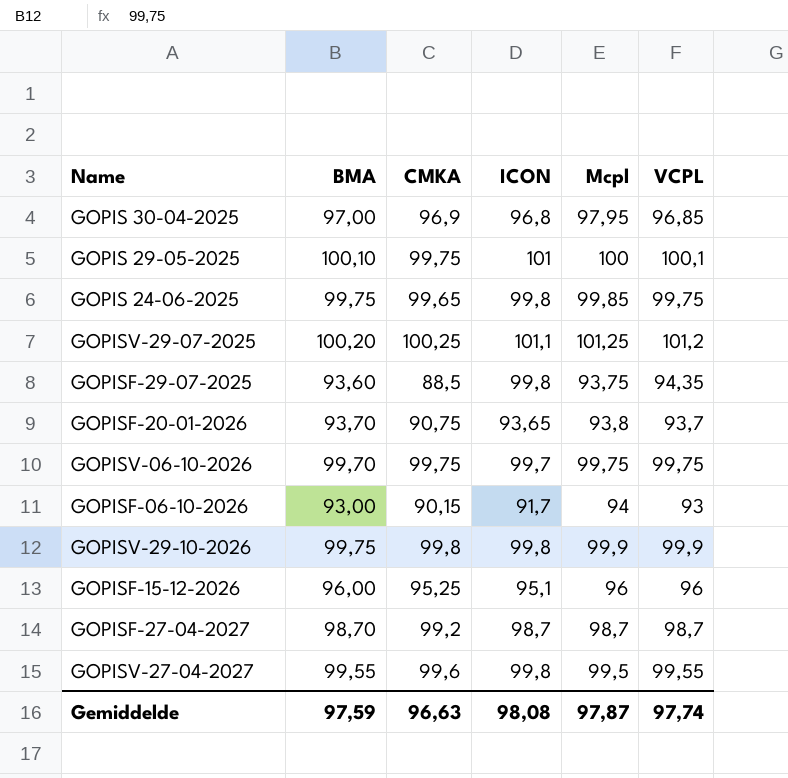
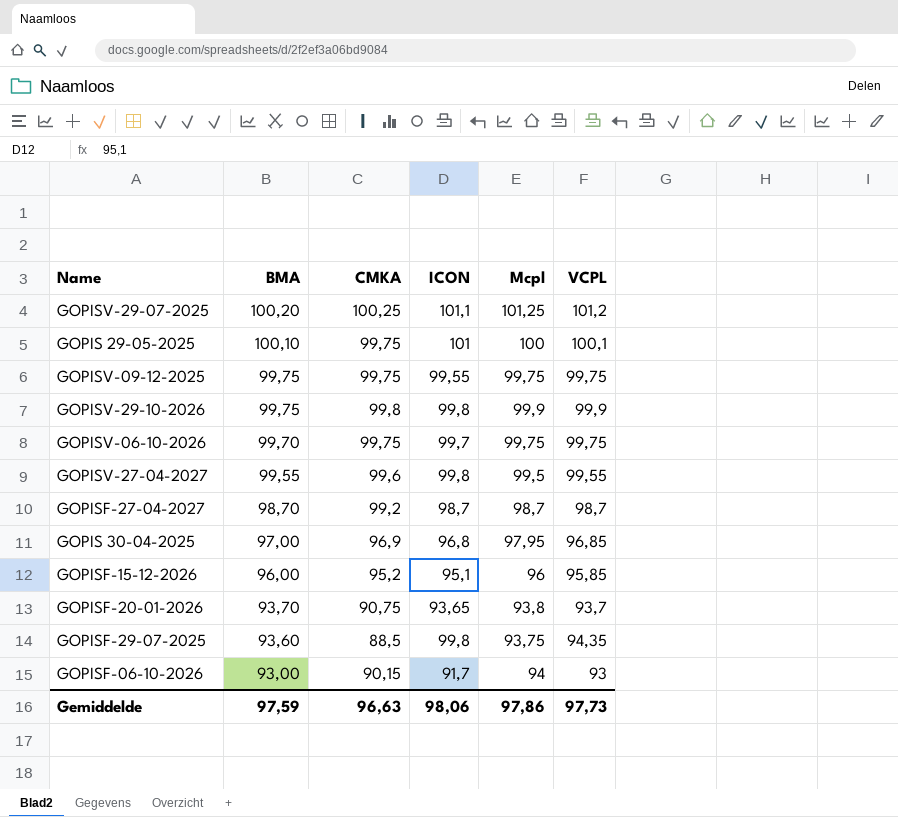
row order: none -> BMA descending
row GOPIS 24-06-2025: 99,75 | 99,65 | 99,8 | 99,85 | 99,75 -> none
row GOPISV-09-12-2025: none -> 99,75 | 99,75 | 99,55 | 99,75 | 99,75
GOPISF-15-12-2026 | CMKA: 95,25 -> 95,2
GOPISF-15-12-2026 | VCPL: 96 -> 95,85
Gemiddelde | ICON: 98,08 -> 98,06
Gemiddelde | Mcpl: 97,87 -> 97,86
Gemiddelde | VCPL: 97,74 -> 97,73

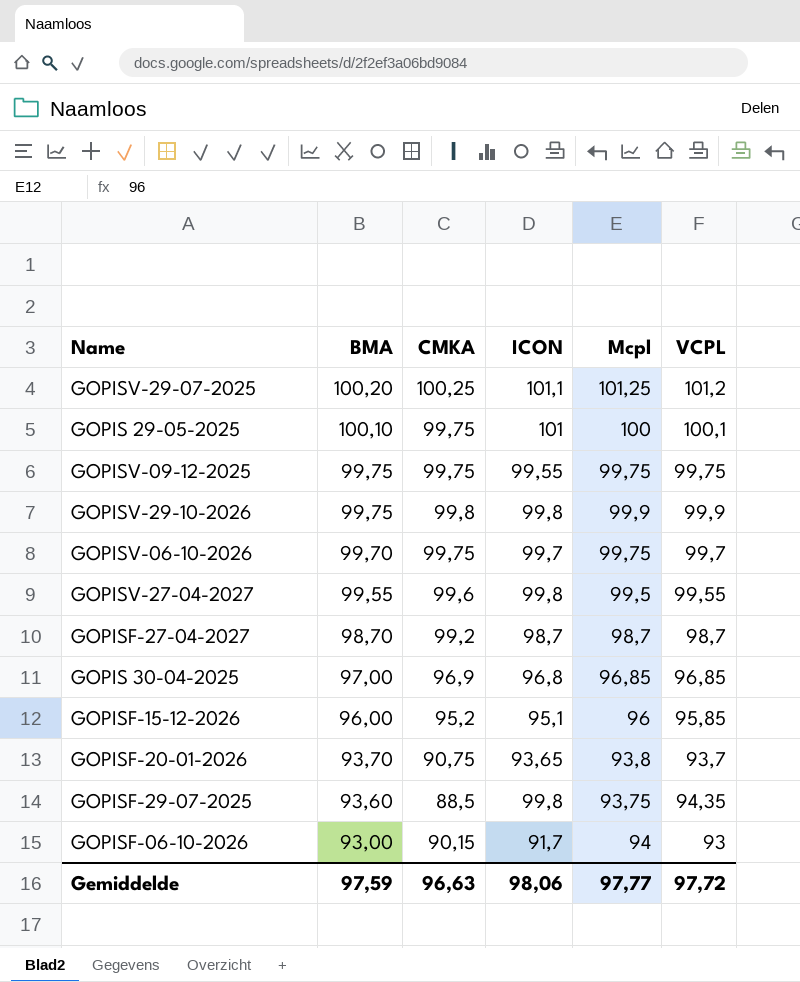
GOPISV-06-10-2026 | VCPL: 99,75 -> 99,7
GOPIS 30-04-2025 | Mcpl: 97,95 -> 96,85
Gemiddelde | Mcpl: 97,86 -> 97,77
Gemiddelde | VCPL: 97,73 -> 97,72

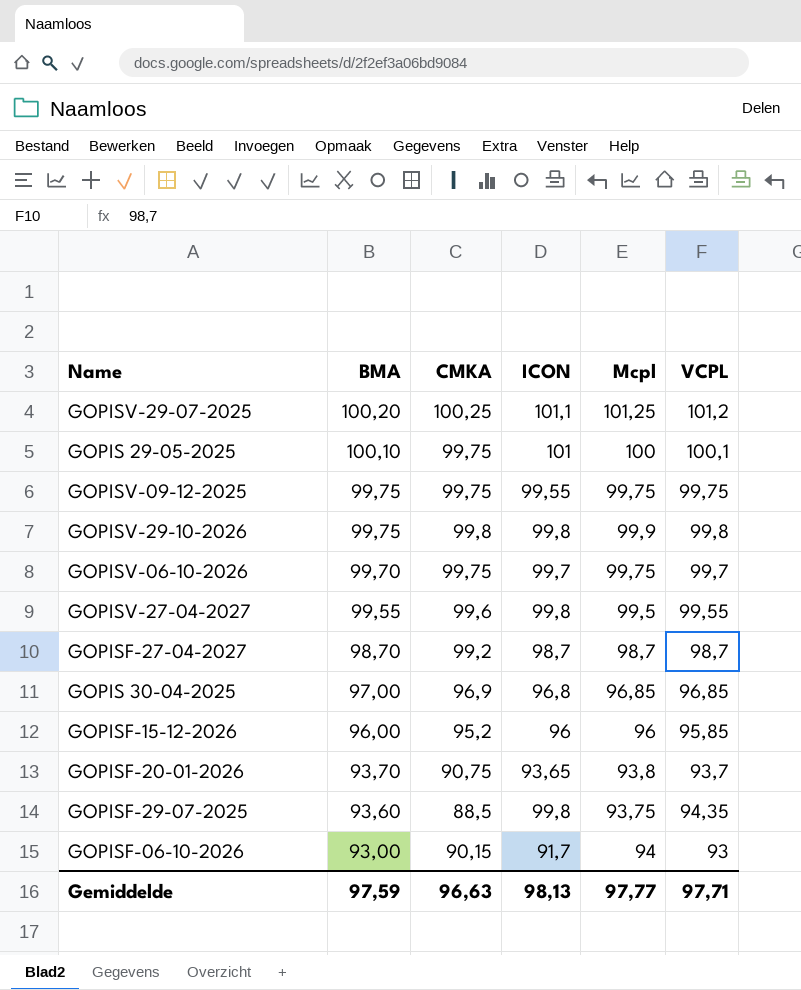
GOPISV-29-10-2026 | VCPL: 99,9 -> 99,8
GOPISF-15-12-2026 | ICON: 95,1 -> 96
Gemiddelde | ICON: 98,06 -> 98,13
Gemiddelde | VCPL: 97,72 -> 97,71

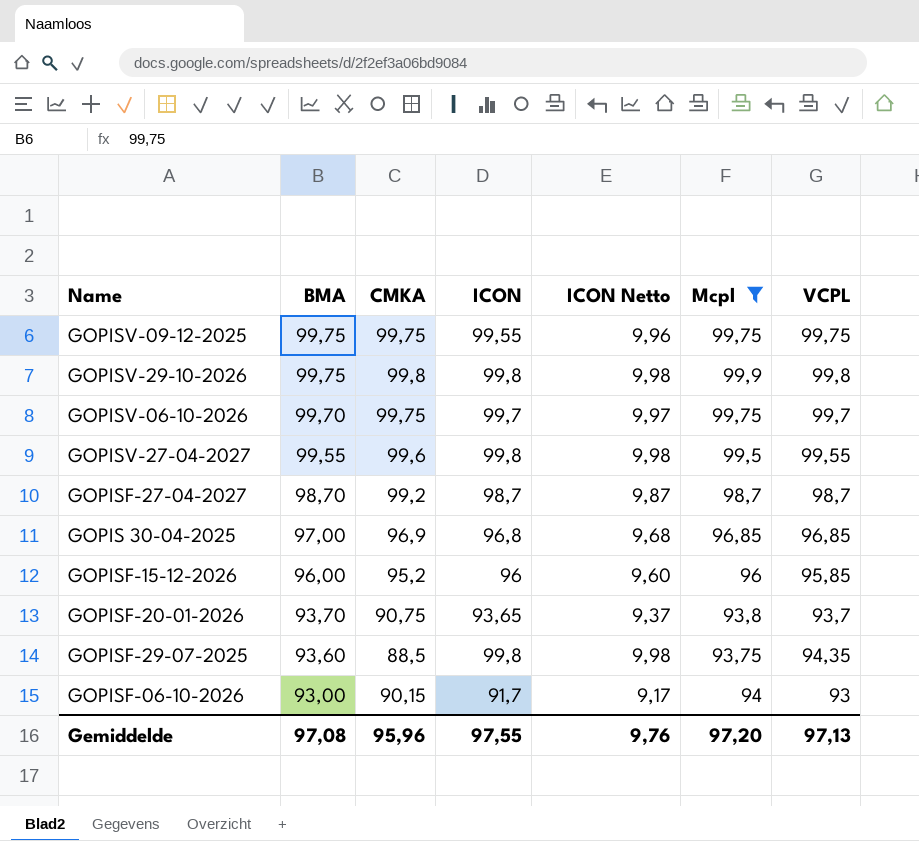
filter: none -> Mcpl <= 99,9
column ICON Netto | formula: none -> [ICON] * 0,1
Gemiddelde | BMA: 97,59 -> 97,08
Gemiddelde | CMKA: 96,63 -> 95,96
Gemiddelde | ICON: 98,13 -> 97,55
Gemiddelde | Mcpl: 97,77 -> 97,20
Gemiddelde | VCPL: 97,71 -> 97,13

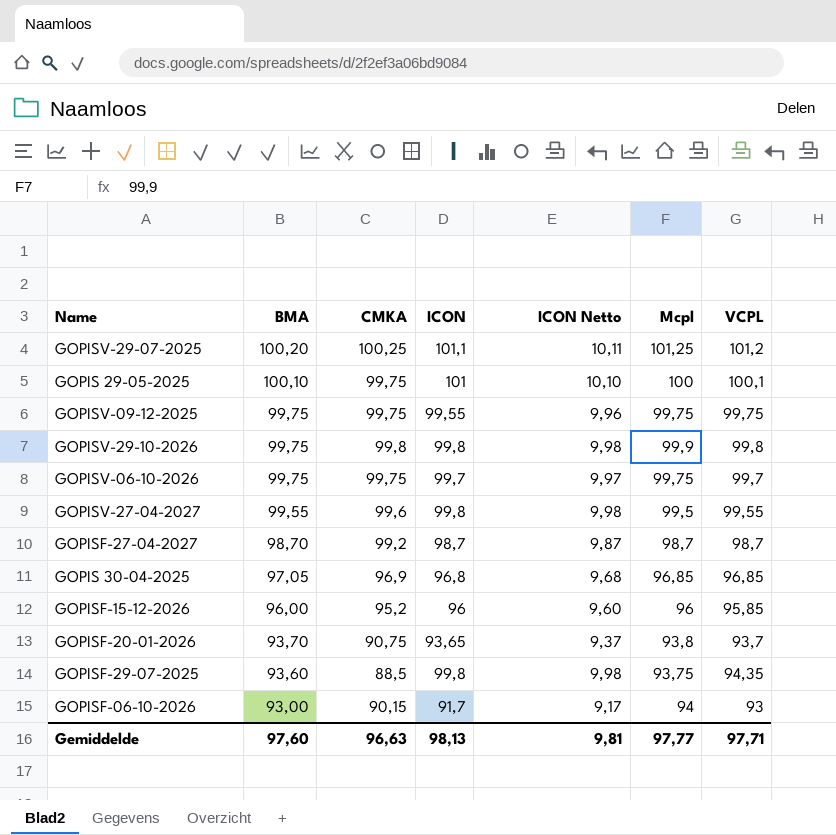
filter: Mcpl <= 99,9 -> none
GOPISV-06-10-2026 | BMA: 99,70 -> 99,75
GOPIS 30-04-2025 | BMA: 97,00 -> 97,05
Gemiddelde | BMA: 97,08 -> 97,60
Gemiddelde | CMKA: 95,96 -> 96,63
Gemiddelde | ICON: 97,55 -> 98,13
Gemiddelde | ICON Netto: 9,76 -> 9,81
Gemiddelde | Mcpl: 97,20 -> 97,77
Gemiddelde | VCPL: 97,13 -> 97,71

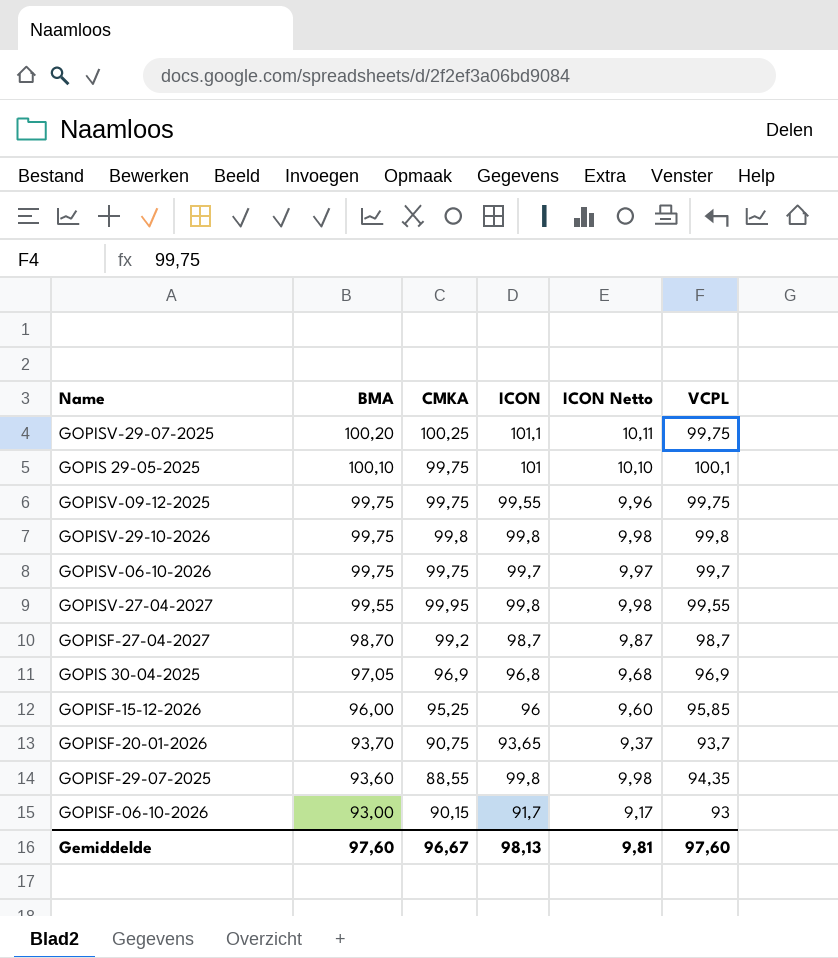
column Mcpl | position: 6 -> none
GOPISV-29-07-2025 | VCPL: 101,2 -> 99,75
GOPISV-27-04-2027 | CMKA: 99,6 -> 99,95
GOPIS 30-04-2025 | VCPL: 96,85 -> 96,9
GOPISF-15-12-2026 | CMKA: 95,2 -> 95,25
GOPISF-29-07-2025 | CMKA: 88,5 -> 88,55
Gemiddelde | CMKA: 96,63 -> 96,67
Gemiddelde | VCPL: 97,71 -> 97,60

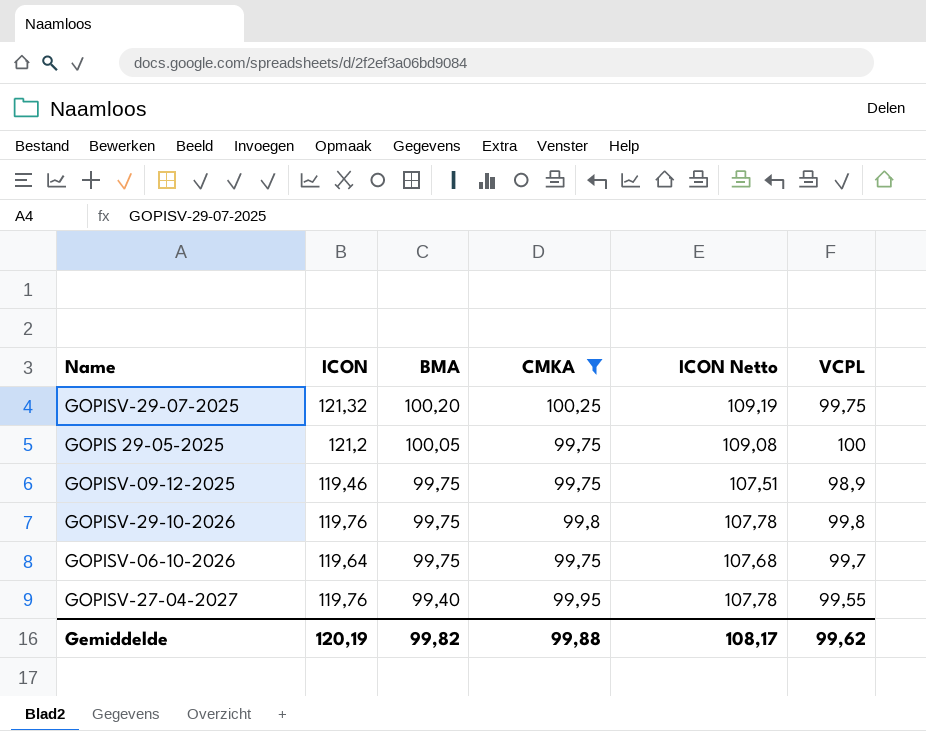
filter: none -> CMKA >= 99,75
column ICON | position: 4 -> 2
column ICON Netto | formula: [ICON] * 0,1 -> [ICON] * 0,9
GOPISV-29-07-2025 | ICON: 101,1 -> 121,32
GOPIS 29-05-2025 | ICON: 101 -> 121,2
GOPIS 29-05-2025 | BMA: 100,10 -> 100,05
GOPIS 29-05-2025 | VCPL: 100,1 -> 100
GOPISV-09-12-2025 | ICON: 99,55 -> 119,46
GOPISV-09-12-2025 | VCPL: 99,75 -> 98,9
GOPISV-29-10-2026 | ICON: 99,8 -> 119,76
GOPISV-06-10-2026 | ICON: 99,7 -> 119,64
GOPISV-27-04-2027 | ICON: 99,8 -> 119,76
GOPISV-27-04-2027 | BMA: 99,55 -> 99,40
Gemiddelde | ICON: 98,13 -> 120,19
Gemiddelde | BMA: 97,60 -> 99,82
Gemiddelde | CMKA: 96,67 -> 99,88
Gemiddelde | ICON Netto: 9,81 -> 108,17
Gemiddelde | VCPL: 97,60 -> 99,62

